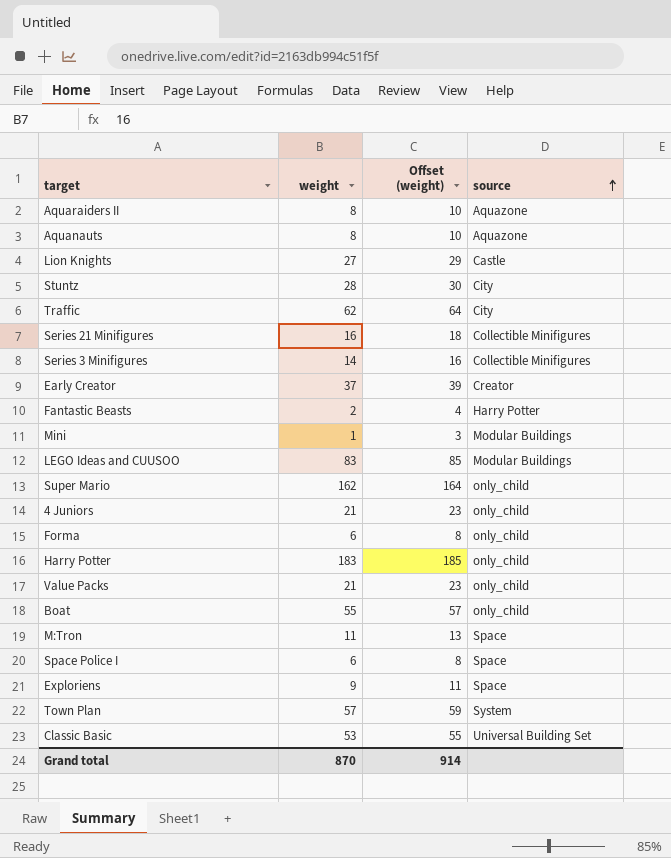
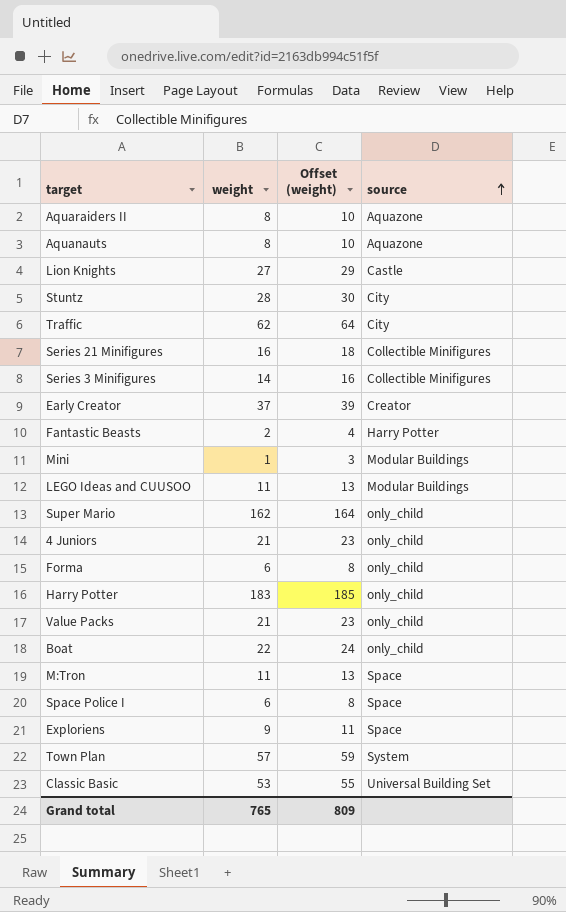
LEGO Ideas and CUUSOO | weight: 83 -> 11
LEGO Ideas and CUUSOO | Offset (weight): 85 -> 13
Boat | weight: 55 -> 22
Boat | Offset (weight): 57 -> 24
Grand total | weight: 870 -> 765
Grand total | Offset (weight): 914 -> 809

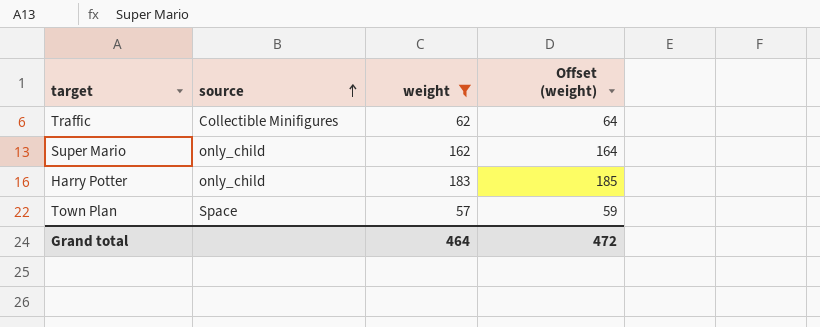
filter: none -> weight >= 57
column source | position: 4 -> 2
Traffic | source: City -> Collectible Minifigures
Town Plan | source: System -> Space
Grand total | weight: 765 -> 464
Grand total | Offset (weight): 809 -> 472

